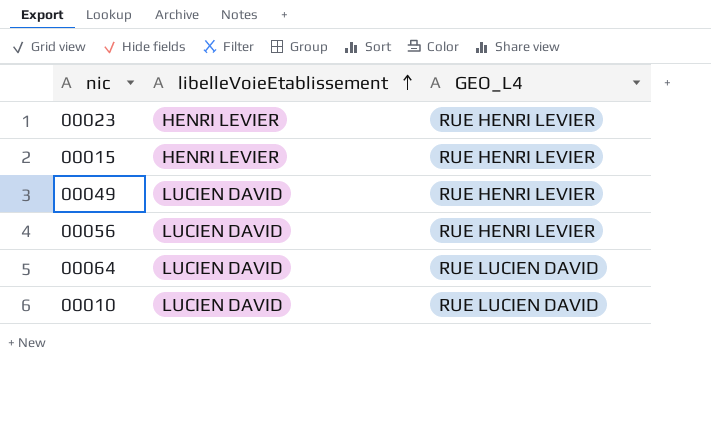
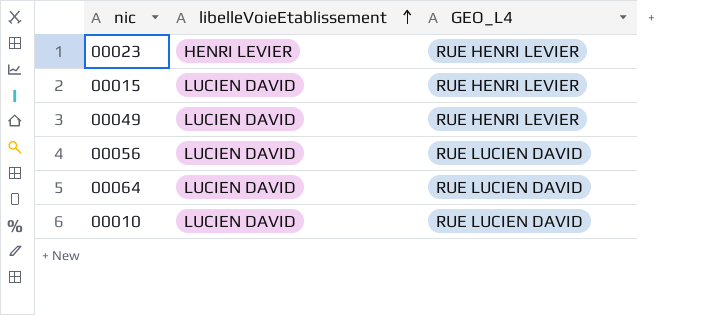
00015 | libelleVoieEtablissement: HENRI LEVIER -> LUCIEN DAVID
00056 | GEO_L4: RUE HENRI LEVIER -> RUE LUCIEN DAVID

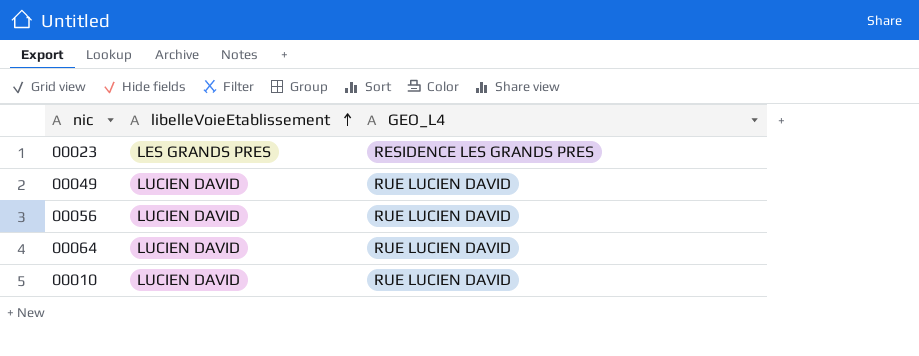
row 00015: LUCIEN DAVID | RUE HENRI LEVIER -> none
00023 | libelleVoieEtablissement: HENRI LEVIER -> LES GRANDS PRES
00023 | GEO_L4: RUE HENRI LEVIER -> RESIDENCE LES GRANDS PRES
00049 | GEO_L4: RUE HENRI LEVIER -> RUE LUCIEN DAVID

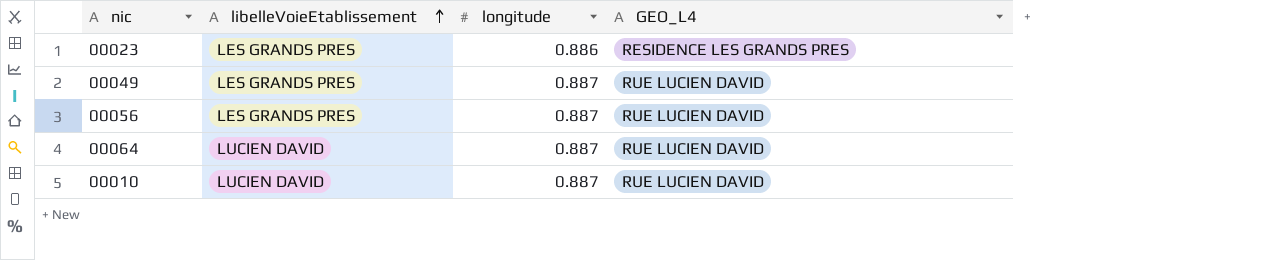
column longitude | position: none -> 3
00049 | libelleVoieEtablissement: LUCIEN DAVID -> LES GRANDS PRES
00056 | libelleVoieEtablissement: LUCIEN DAVID -> LES GRANDS PRES

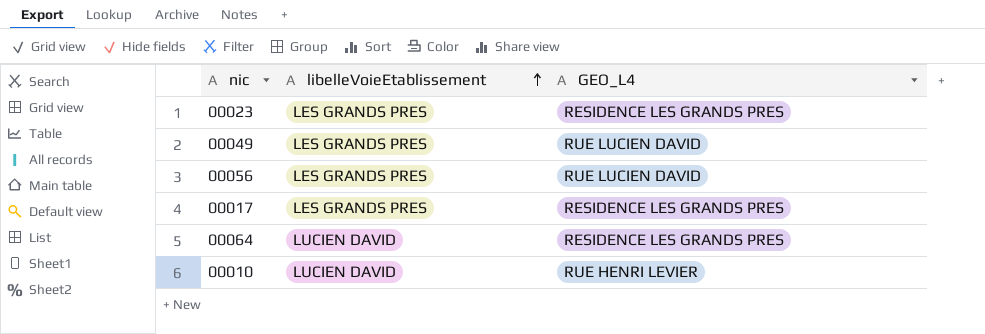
column longitude | position: 3 -> none
row 00017: none -> LES GRANDS PRES | RESIDENCE LES GRANDS PRES
00064 | GEO_L4: RUE LUCIEN DAVID -> RESIDENCE LES GRANDS PRES
00010 | GEO_L4: RUE LUCIEN DAVID -> RUE HENRI LEVIER

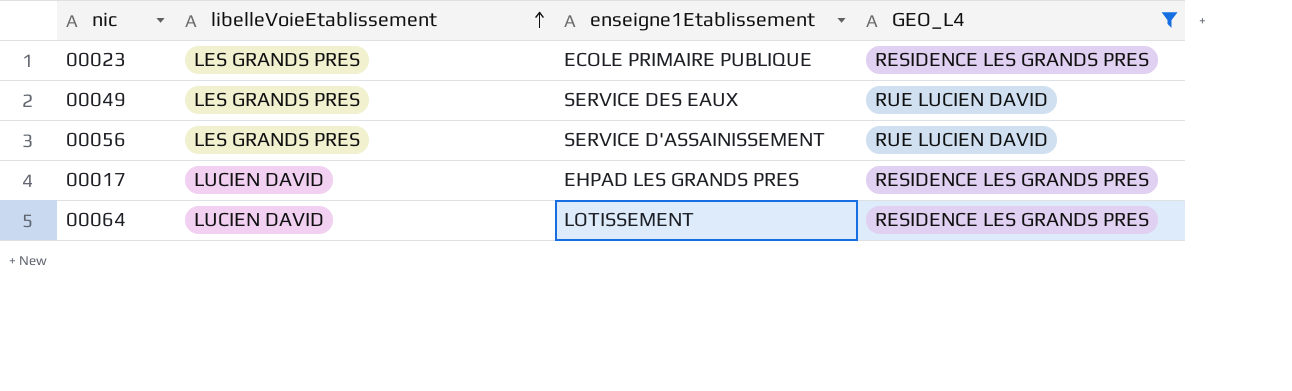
filter: none -> GEO_L4 != RUE HENRI LEVIER
column enseigne1Etablissement | position: none -> 3
00017 | libelleVoieEtablissement: LES GRANDS PRES -> LUCIEN DAVID

